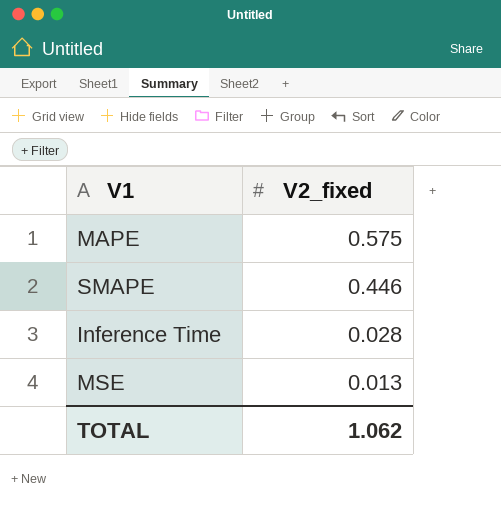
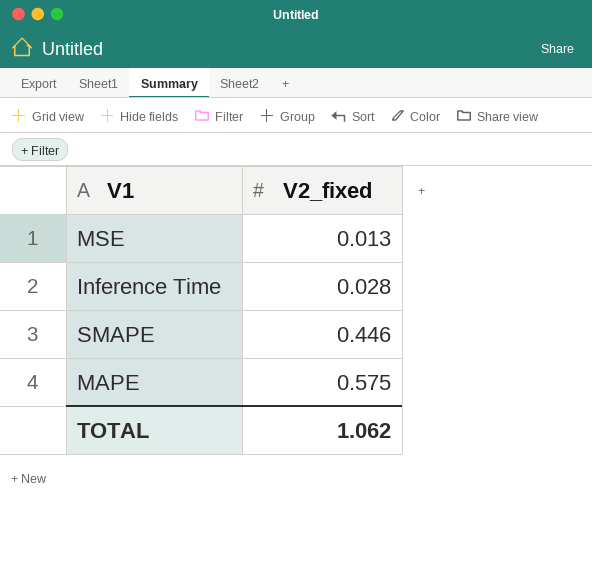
row order: V2_fixed descending -> V2_fixed ascending

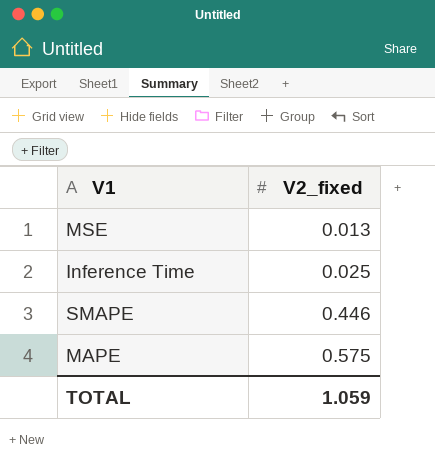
Inference Time | V2_fixed: 0.028 -> 0.025
TOTAL | V2_fixed: 1.062 -> 1.059

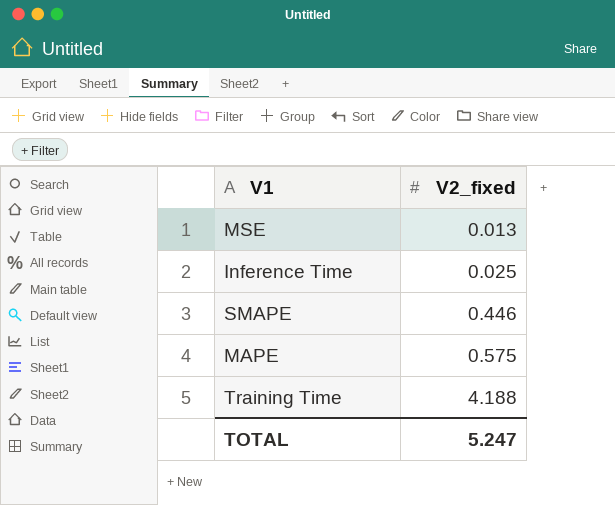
row Training Time: none -> 4.188
TOTAL | V2_fixed: 1.059 -> 5.247

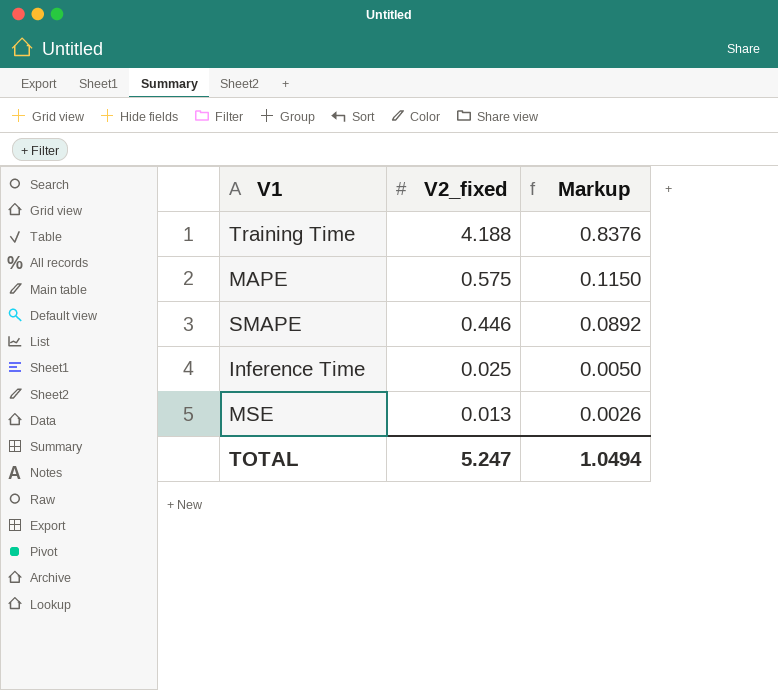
row order: V2_fixed ascending -> V2_fixed descending
column Markup | formula: none -> [V2_fixed] * 0.2

